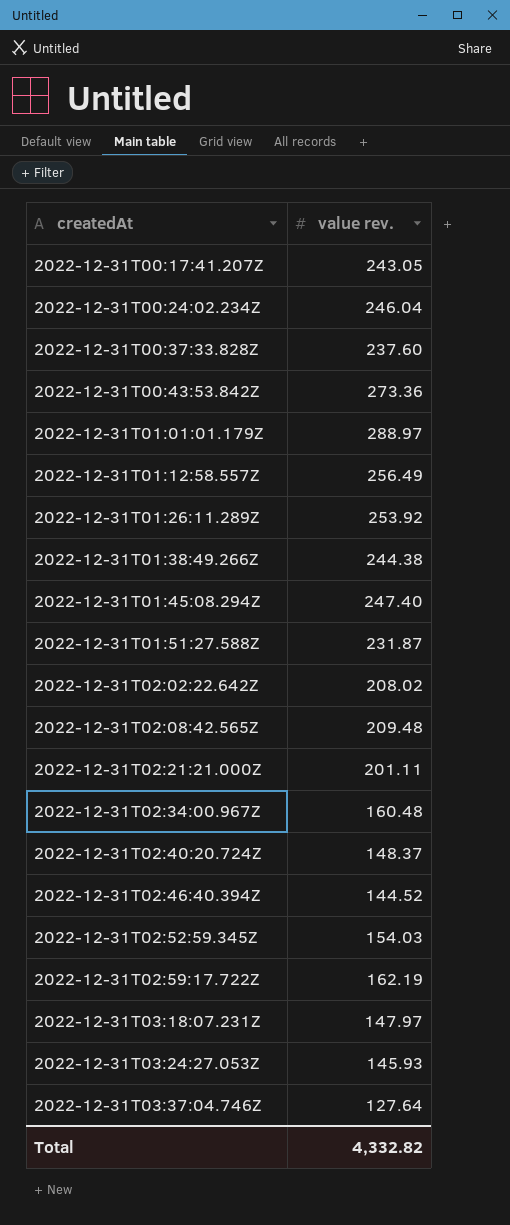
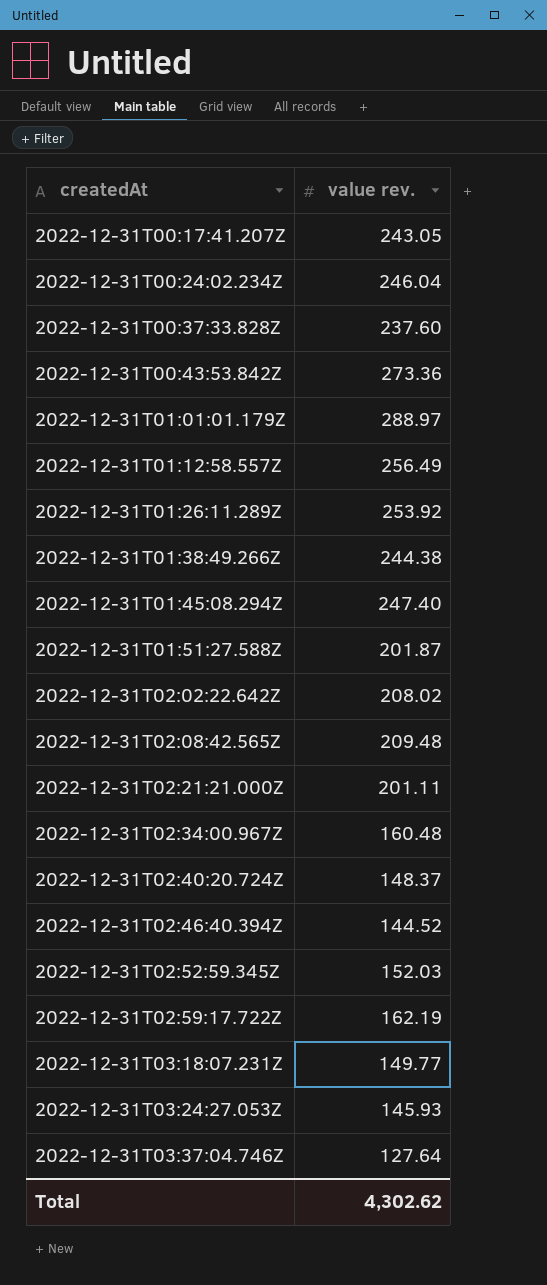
2022-12-31T01:51:27.588Z | value rev.: 231.87 -> 201.87
2022-12-31T02:52:59.345Z | value rev.: 154.03 -> 152.03
2022-12-31T03:18:07.231Z | value rev.: 147.97 -> 149.77
Total | value rev.: 4,332.82 -> 4,302.62

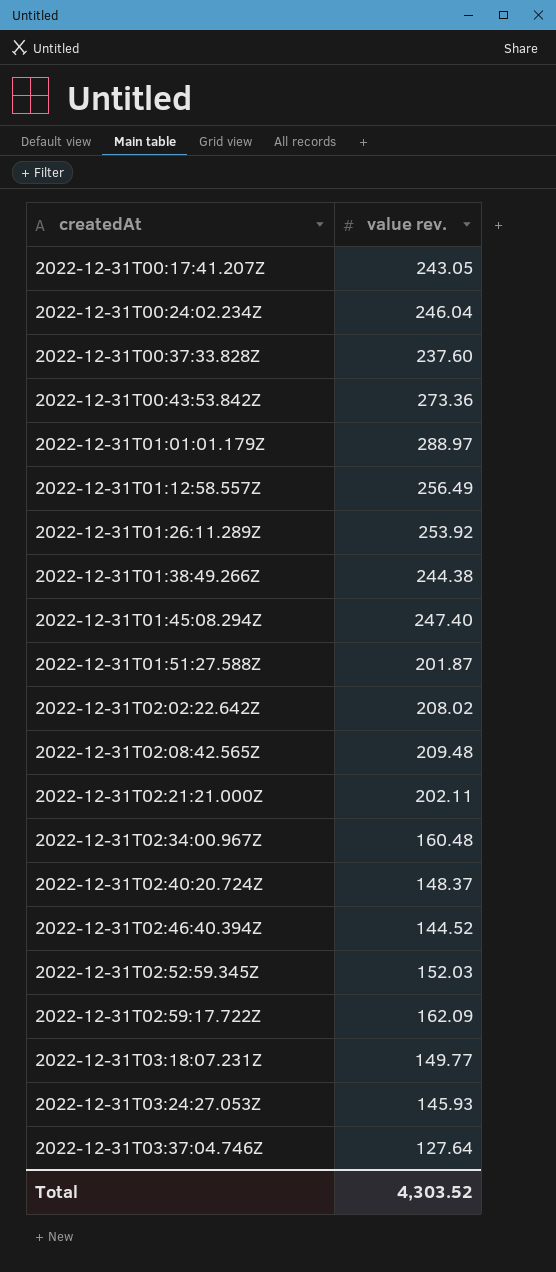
2022-12-31T02:21:21.000Z | value rev.: 201.11 -> 202.11
2022-12-31T02:59:17.722Z | value rev.: 162.19 -> 162.09
Total | value rev.: 4,302.62 -> 4,303.52

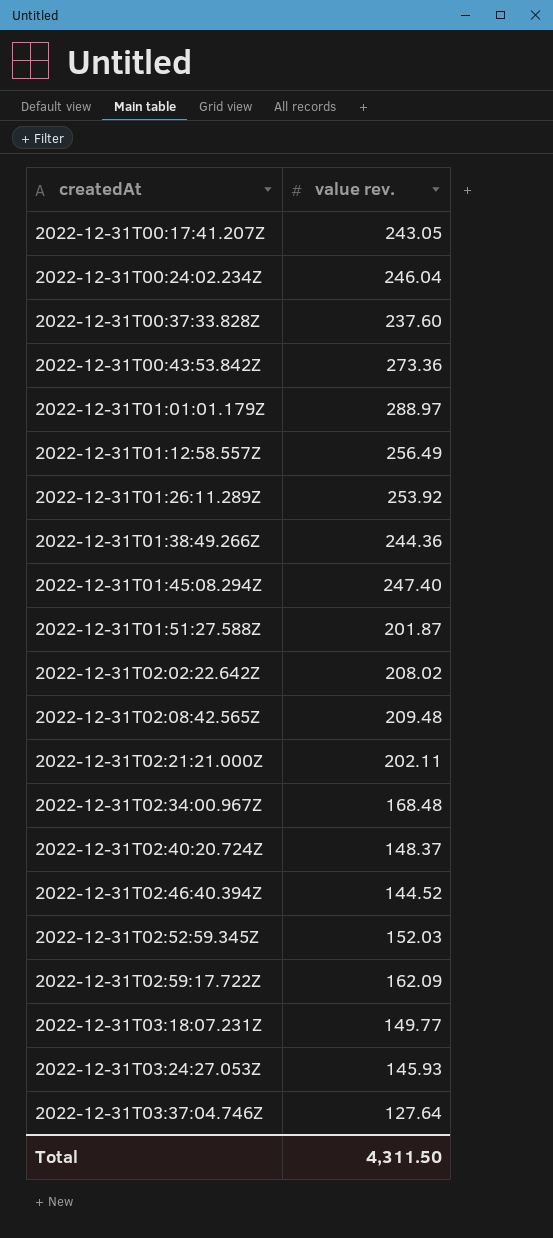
2022-12-31T01:38:49.266Z | value rev.: 244.38 -> 244.36
2022-12-31T02:34:00.967Z | value rev.: 160.48 -> 168.48
Total | value rev.: 4,303.52 -> 4,311.50

